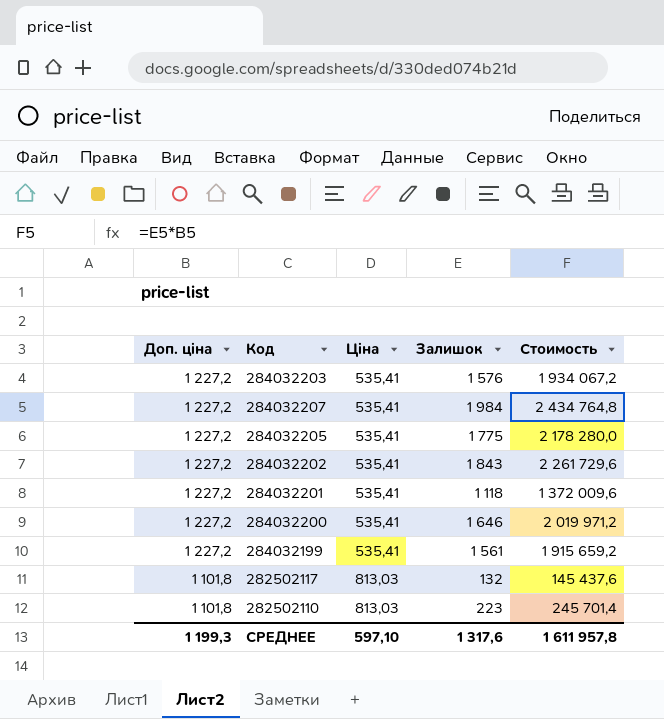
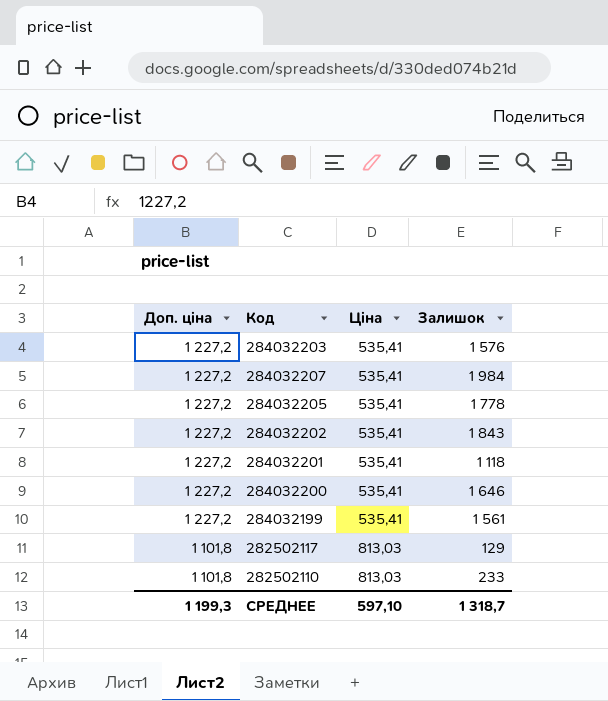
column Стоимость | formula: [Доп. ціна] * [Залишок] -> none
284032205 | Залишок: 1 775 -> 1 778
282502117 | Залишок: 132 -> 129
282502110 | Залишок: 223 -> 233
СРЕДНЕЕ | Залишок: 1 317,6 -> 1 318,7

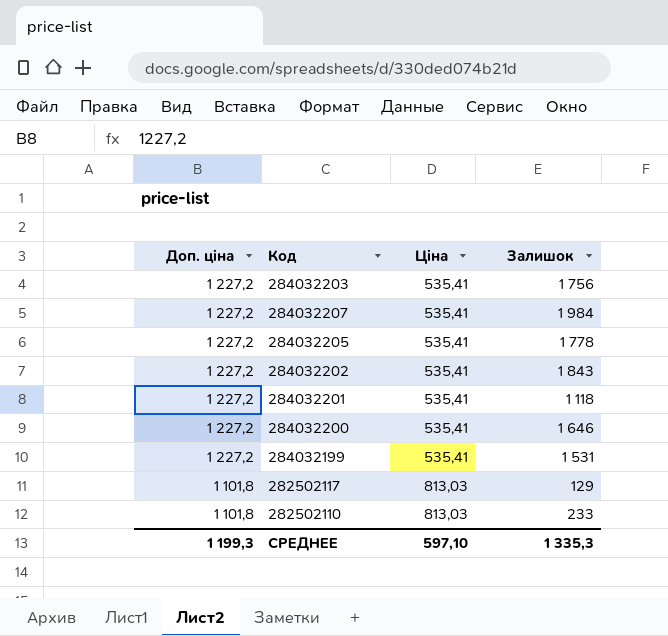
284032203 | Залишок: 1 576 -> 1 756
284032199 | Залишок: 1 561 -> 1 531
СРЕДНЕЕ | Залишок: 1 318,7 -> 1 335,3

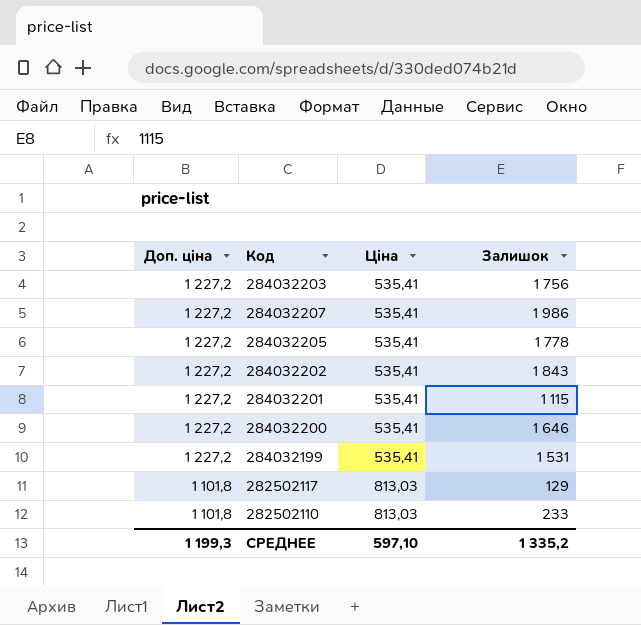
284032207 | Залишок: 1 984 -> 1 986
284032201 | Залишок: 1 118 -> 1 115
СРЕДНЕЕ | Залишок: 1 335,3 -> 1 335,2

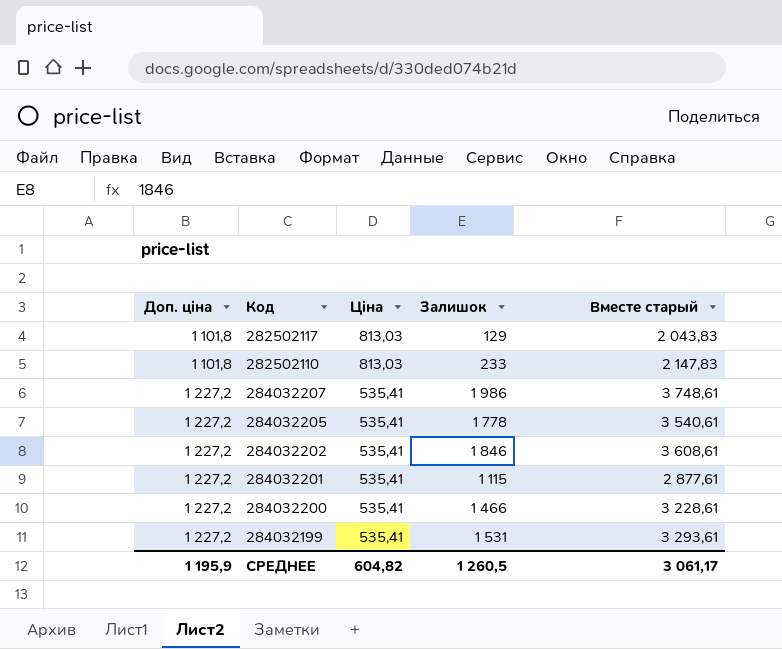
row order: Доп. ціна descending -> Доп. ціна ascending
column Вместе старый | formula: none -> [Доп. ціна] + [Ціна] + [Залишок]
row 284032203: 1 227,2 | 535,41 | 1 756 -> none
284032202 | Залишок: 1 843 -> 1 846
284032200 | Залишок: 1 646 -> 1 466
СРЕДНЕЕ | Доп. ціна: 1 199,3 -> 1 195,9
СРЕДНЕЕ | Ціна: 597,10 -> 604,82
СРЕДНЕЕ | Залишок: 1 335,2 -> 1 260,5

